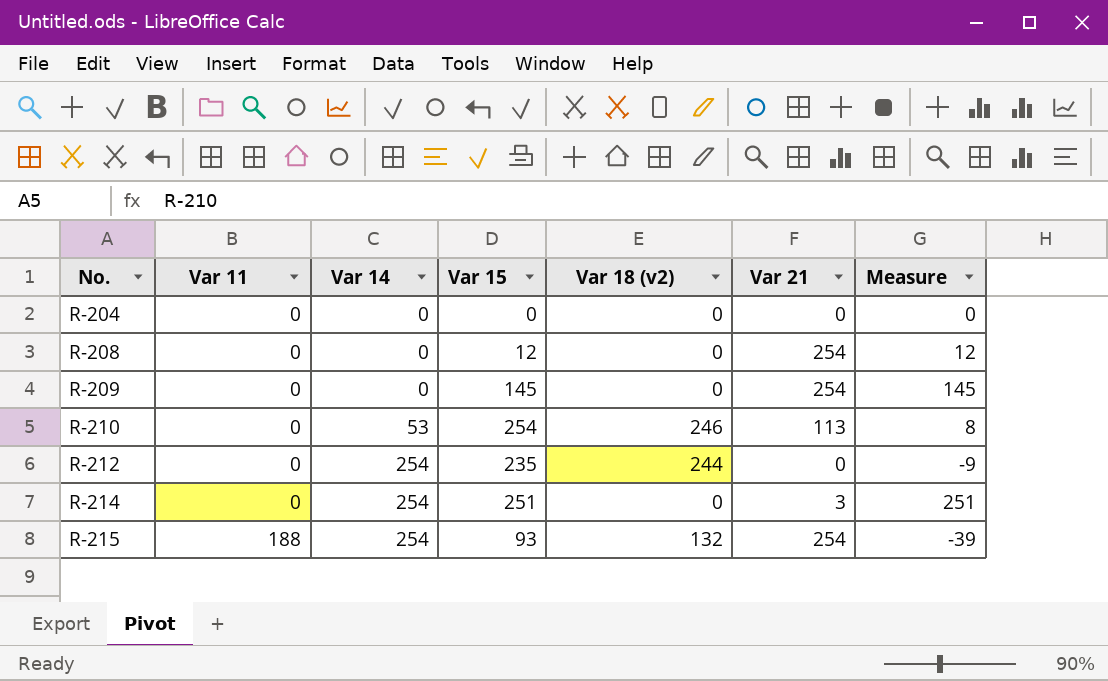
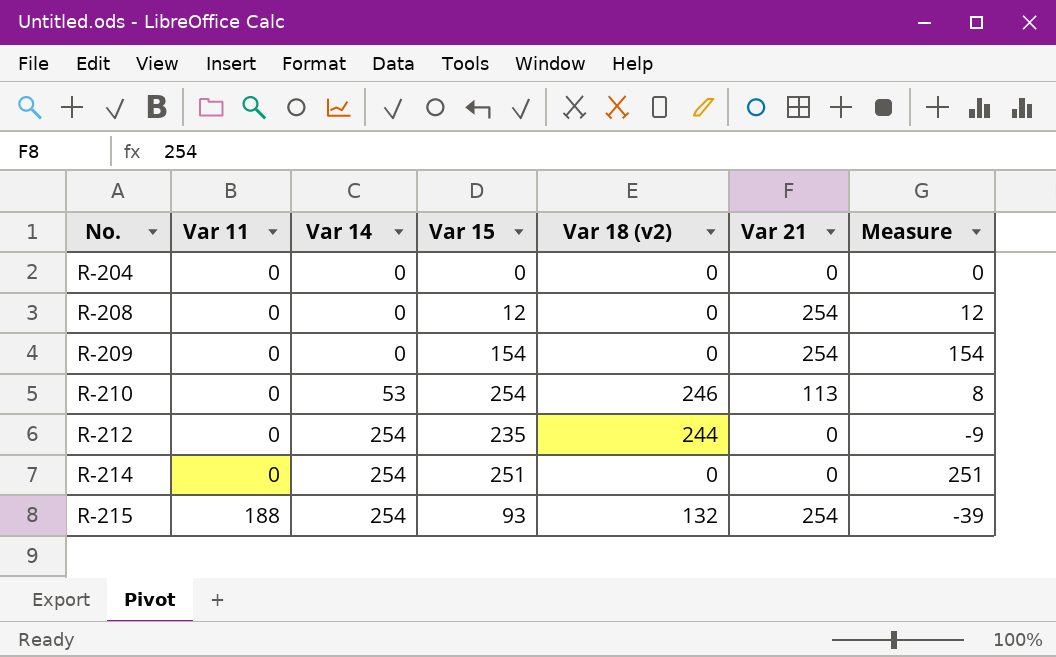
R-209 | Var 15: 145 -> 154
R-209 | Measure: 145 -> 154
R-214 | Var 21: 3 -> 0

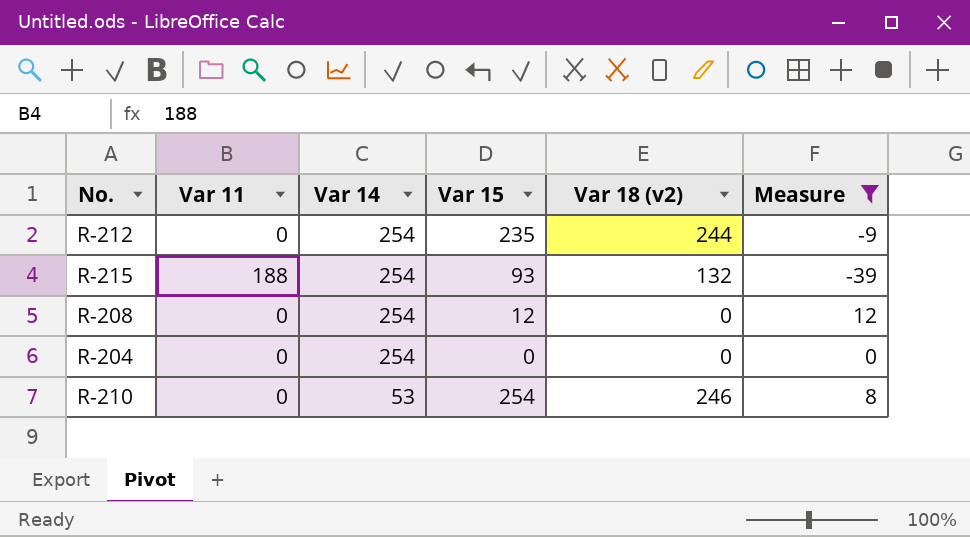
filter: none -> Measure <= 12
row order: No. ascending -> Var 14 descending
column Var 21 | position: 6 -> none
R-208 | Var 14: 0 -> 254
R-204 | Var 14: 0 -> 254

